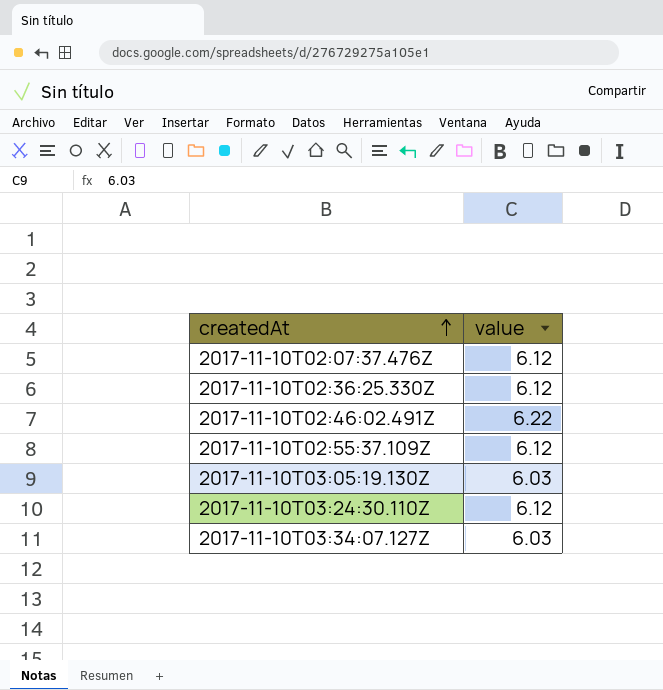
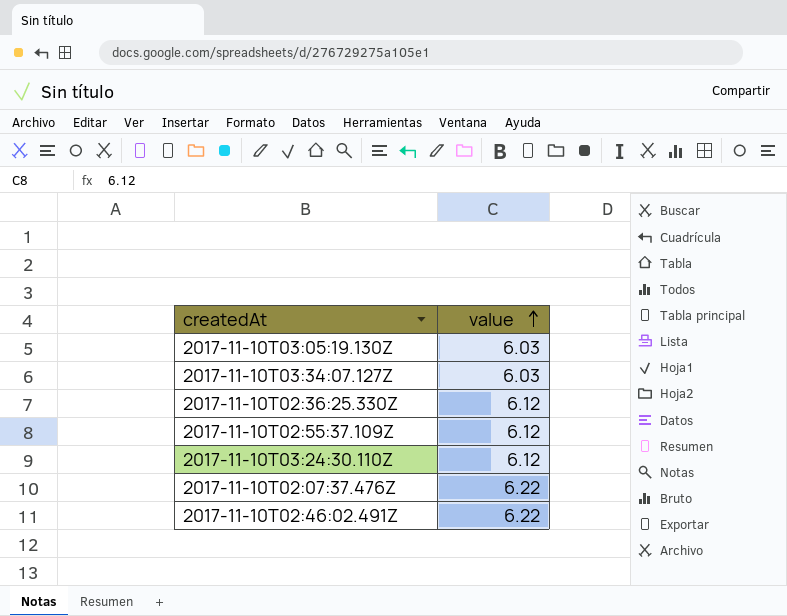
row order: createdAt ascending -> value ascending
2017-11-10T02:07:37.476Z | value: 6.12 -> 6.22

